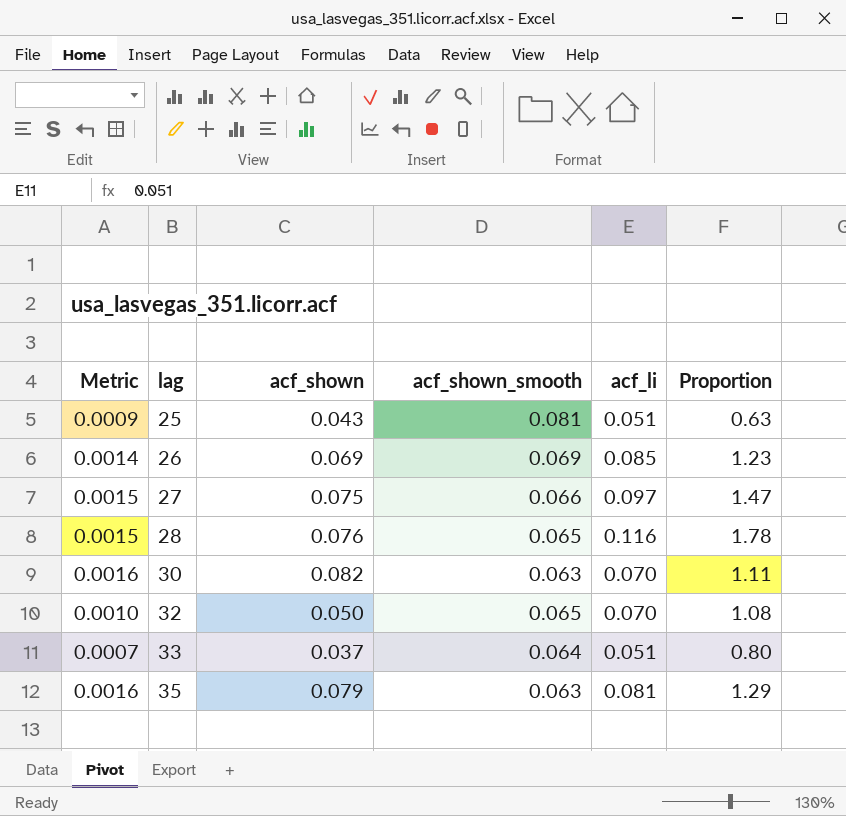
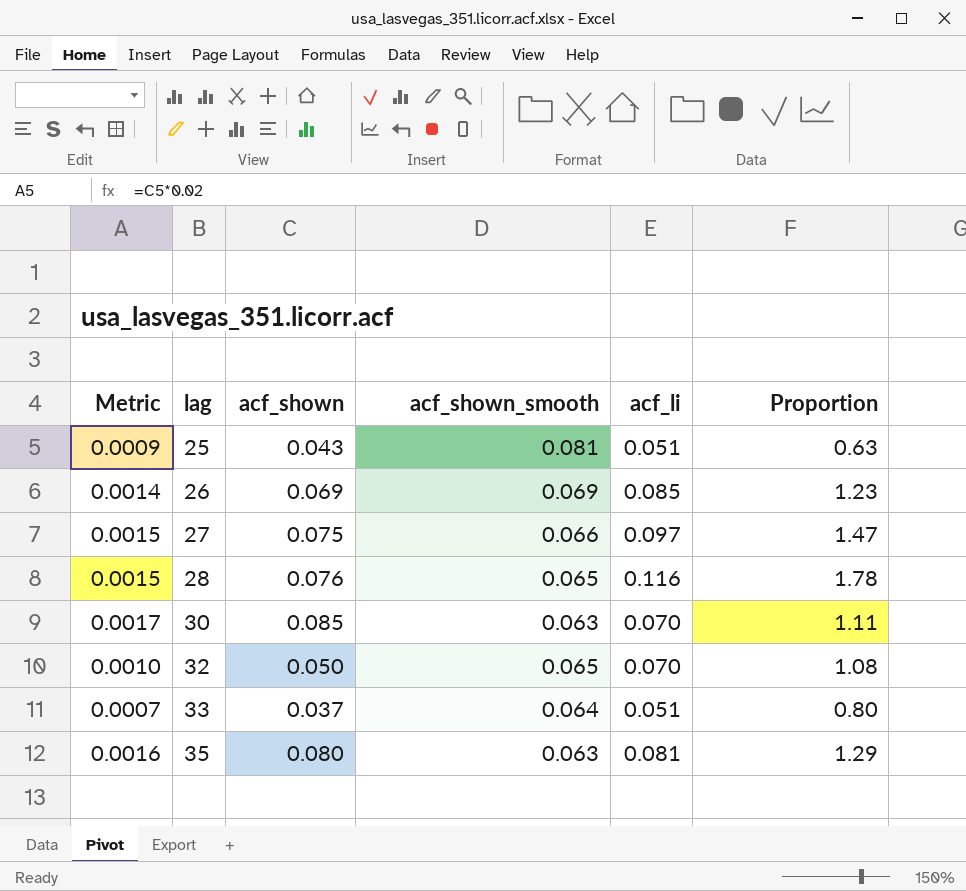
30 | Metric: 0.0016 -> 0.0017
30 | acf_shown: 0.082 -> 0.085
35 | acf_shown: 0.079 -> 0.080

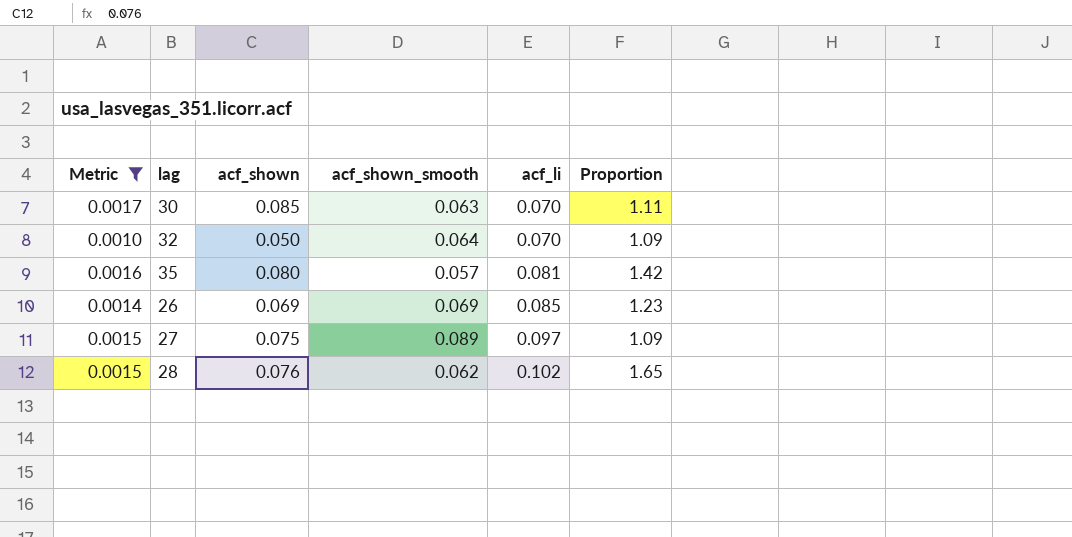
filter: none -> Metric >= 0.0010
row order: lag ascending -> acf_li ascending
32 | acf_shown_smooth: 0.065 -> 0.064
32 | Proportion: 1.08 -> 1.09
35 | acf_shown_smooth: 0.063 -> 0.057
35 | Proportion: 1.29 -> 1.42
27 | acf_shown_smooth: 0.066 -> 0.089
27 | Proportion: 1.47 -> 1.09
28 | acf_shown_smooth: 0.065 -> 0.062
28 | acf_li: 0.116 -> 0.102
28 | Proportion: 1.78 -> 1.65

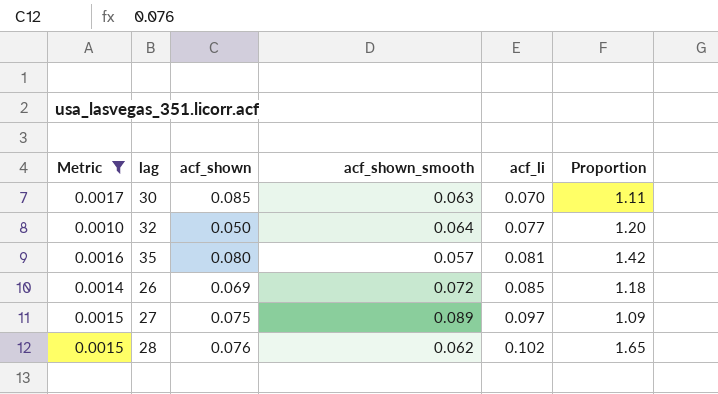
32 | acf_li: 0.070 -> 0.077
32 | Proportion: 1.09 -> 1.20
26 | acf_shown_smooth: 0.069 -> 0.072
26 | Proportion: 1.23 -> 1.18

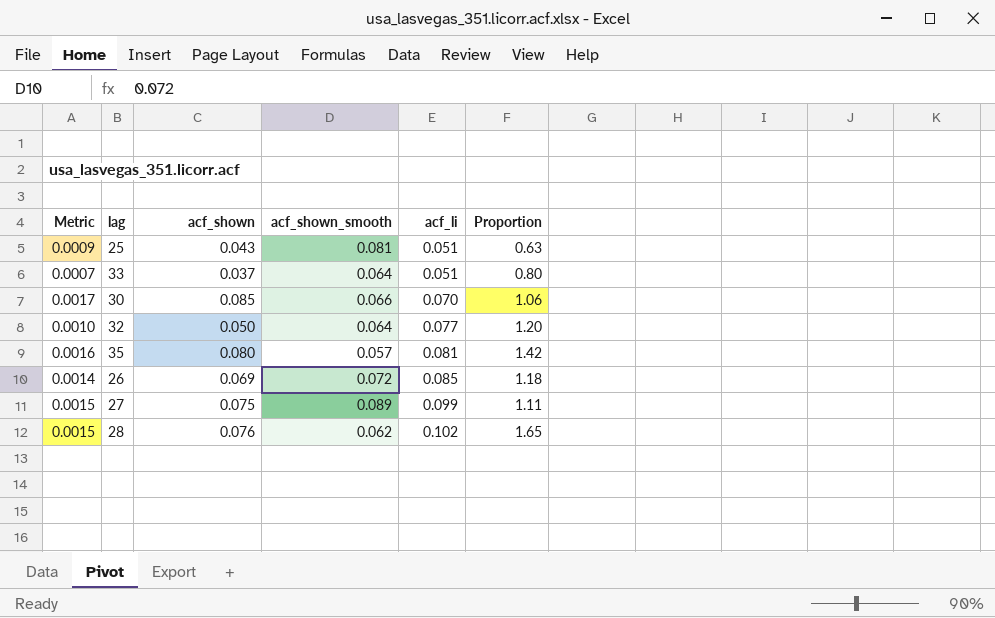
filter: Metric >= 0.0010 -> none
30 | acf_shown_smooth: 0.063 -> 0.066
30 | Proportion: 1.11 -> 1.06
27 | acf_li: 0.097 -> 0.099
27 | Proportion: 1.09 -> 1.11

